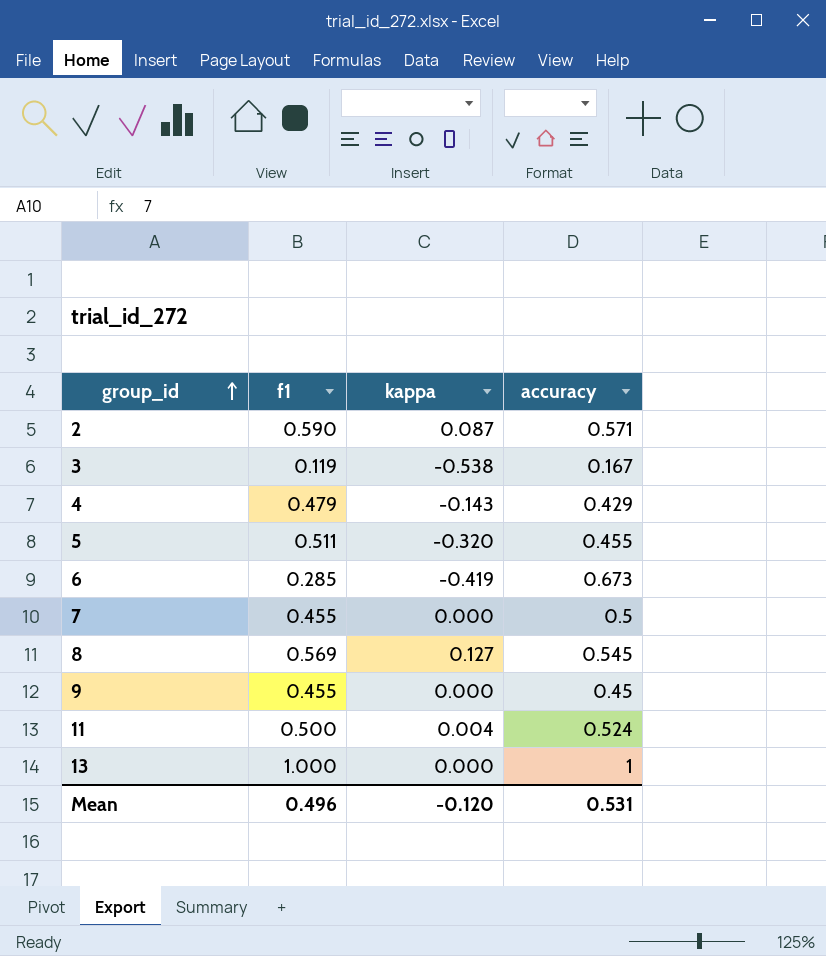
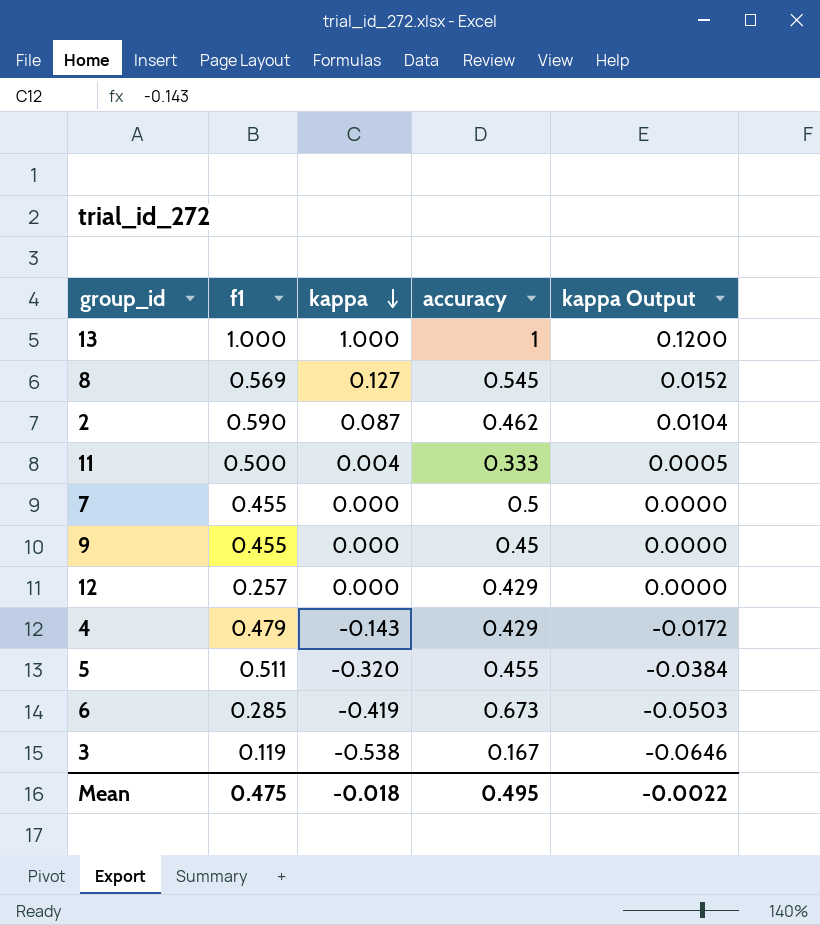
row order: group_id ascending -> kappa descending
column kappa Output | formula: none -> [kappa] * 0.12
13 | kappa: 0.000 -> 1.000
2 | accuracy: 0.571 -> 0.462
11 | accuracy: 0.524 -> 0.333
row 12: none -> 0.257 | 0.000 | 0.429 | 0.0000
Mean | f1: 0.496 -> 0.475
Mean | kappa: -0.120 -> -0.018
Mean | accuracy: 0.531 -> 0.495

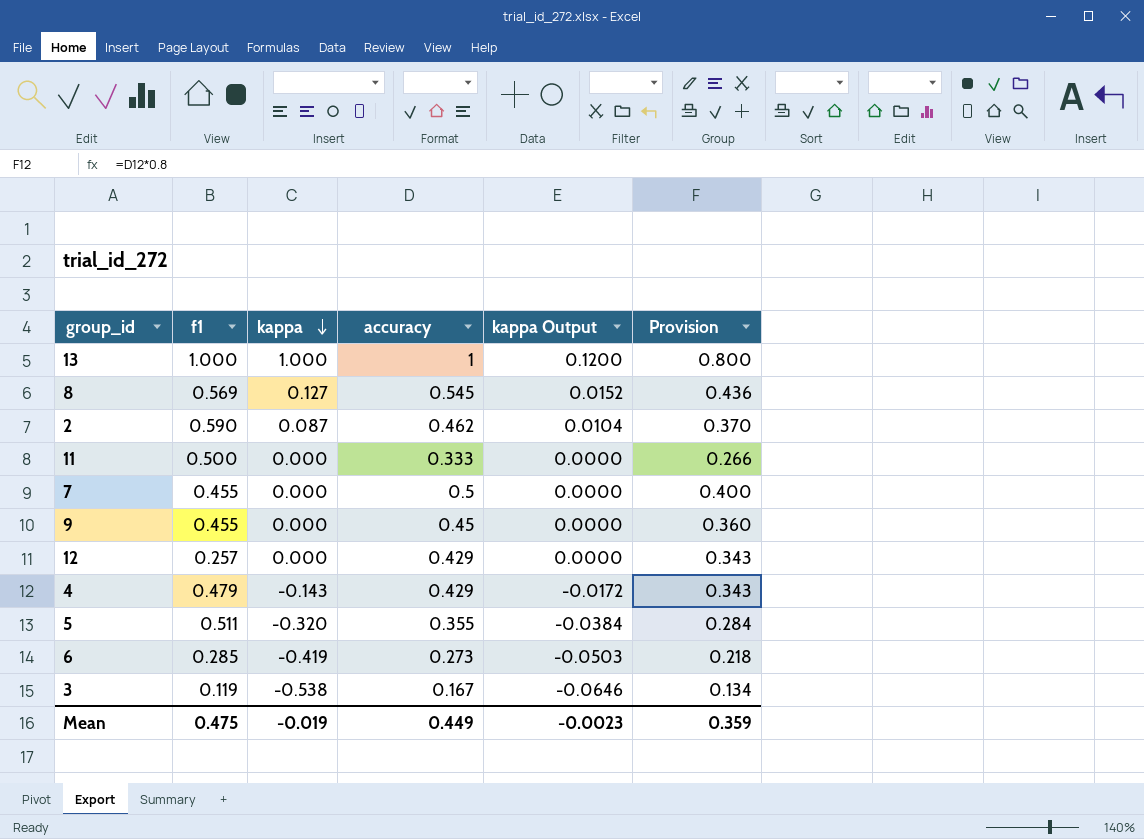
column Provision | formula: none -> [accuracy] * 0.8
11 | kappa: 0.004 -> 0.000
11 | kappa Output: 0.0005 -> 0.0000
5 | accuracy: 0.455 -> 0.355
6 | accuracy: 0.673 -> 0.273
Mean | kappa: -0.018 -> -0.019
Mean | accuracy: 0.495 -> 0.449
Mean | kappa Output: -0.0022 -> -0.0023

